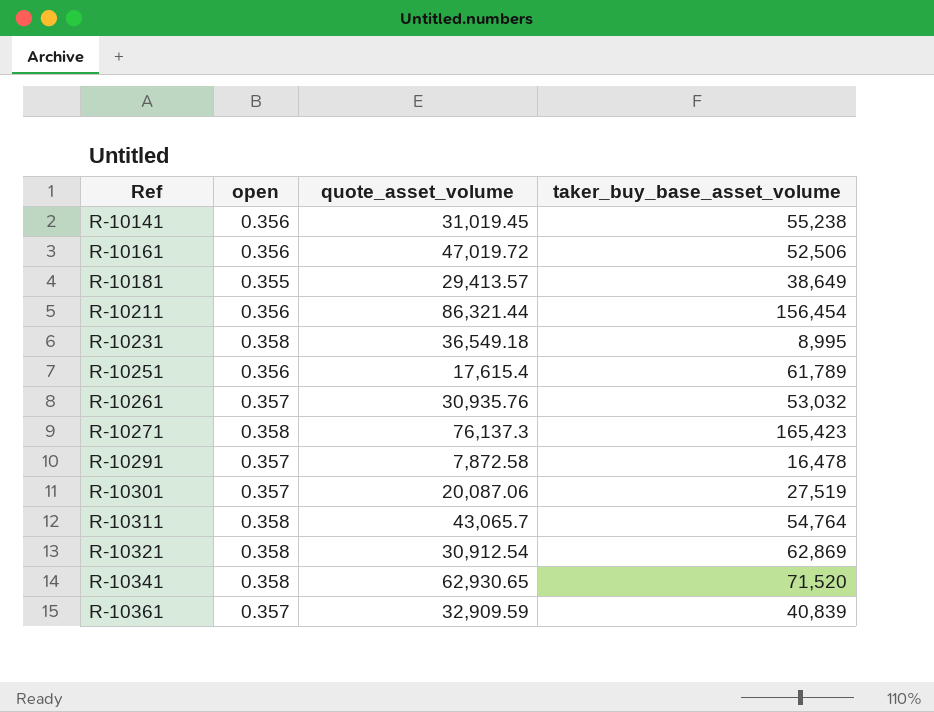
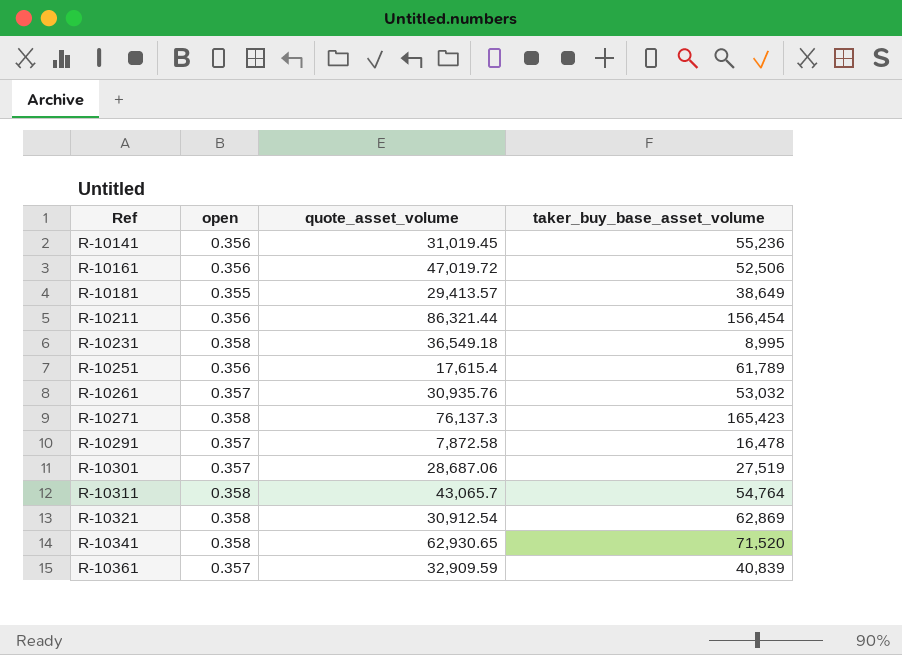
R-10141 | taker_buy_base_asset_volume: 55,238 -> 55,236
R-10301 | quote_asset_volume: 20,087.06 -> 28,687.06

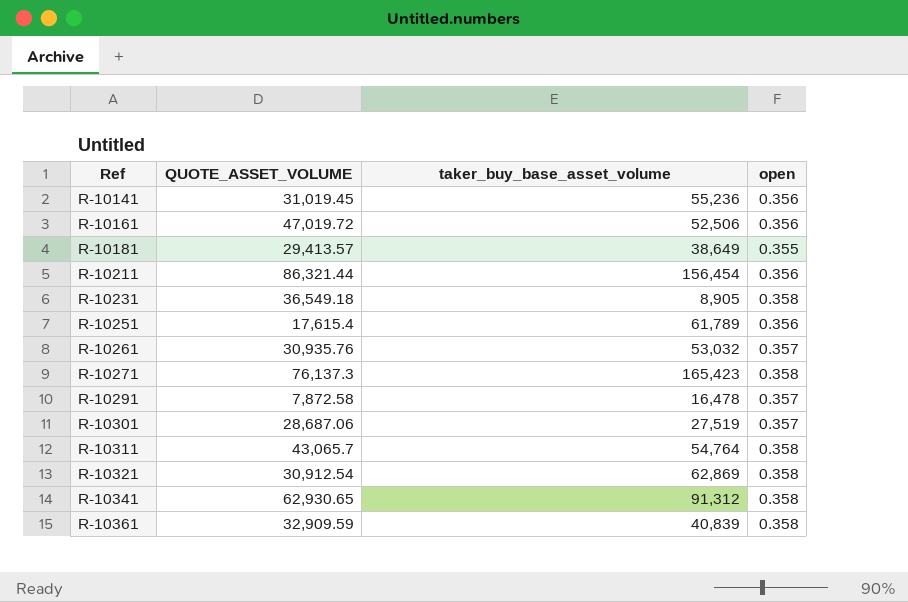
column name: quote_asset_volume -> QUOTE_ASSET_VOLUME
column open | position: 2 -> 4
R-10231 | taker_buy_base_asset_volume: 8,995 -> 8,905
R-10341 | taker_buy_base_asset_volume: 71,520 -> 91,312
R-10361 | open: 0.357 -> 0.358

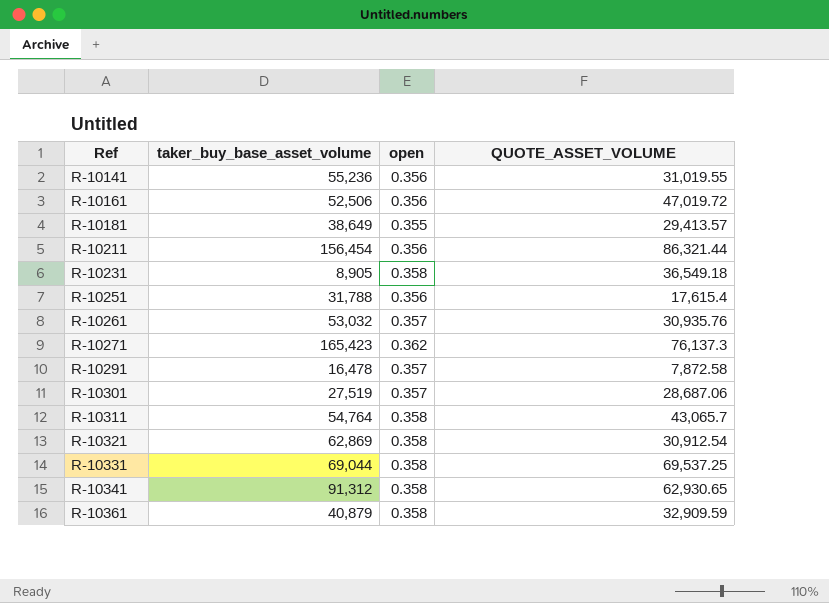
column QUOTE_ASSET_VOLUME | position: 2 -> 4
R-10141 | QUOTE_ASSET_VOLUME: 31,019.45 -> 31,019.55
R-10251 | taker_buy_base_asset_volume: 61,789 -> 31,788
R-10271 | open: 0.358 -> 0.362
row R-10331: none -> 69,044 | 0.358 | 69,537.25
R-10361 | taker_buy_base_asset_volume: 40,839 -> 40,879

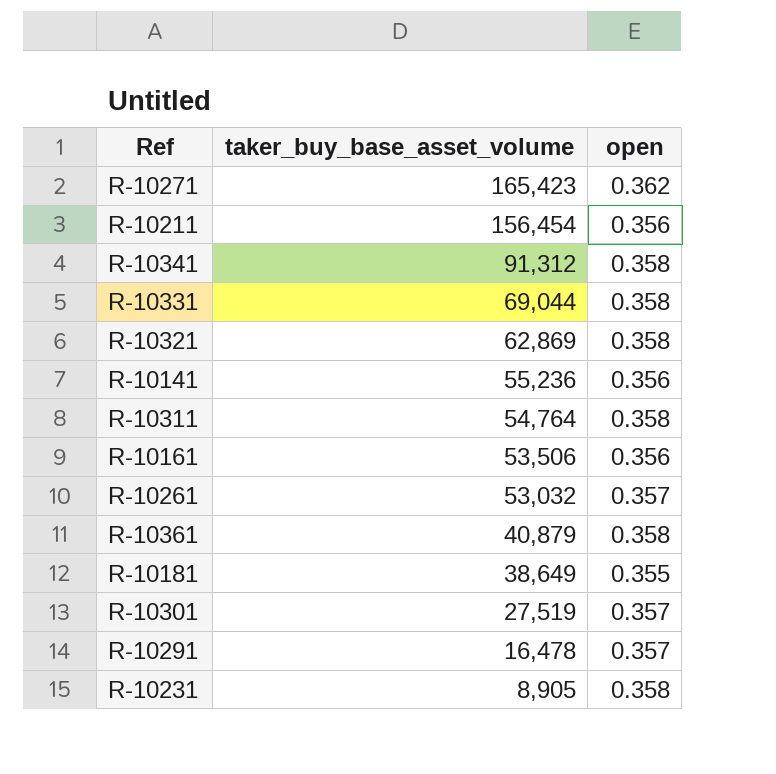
row order: Ref ascending -> taker_buy_base_asset_volume descending
column QUOTE_ASSET_VOLUME | position: 4 -> none
row R-10251: 31,788 | 0.356 | 17,615.4 -> none
R-10161 | taker_buy_base_asset_volume: 52,506 -> 53,506

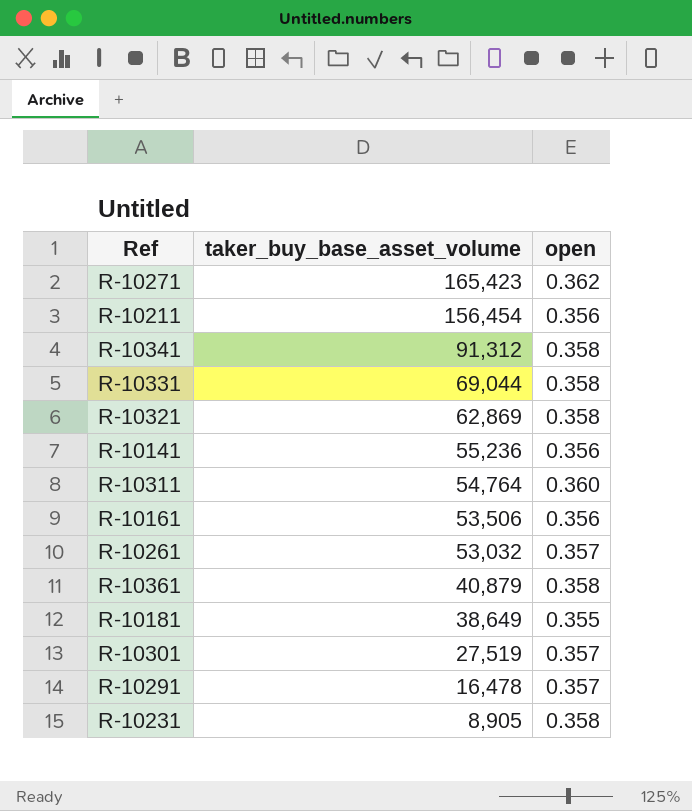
R-10311 | open: 0.358 -> 0.360

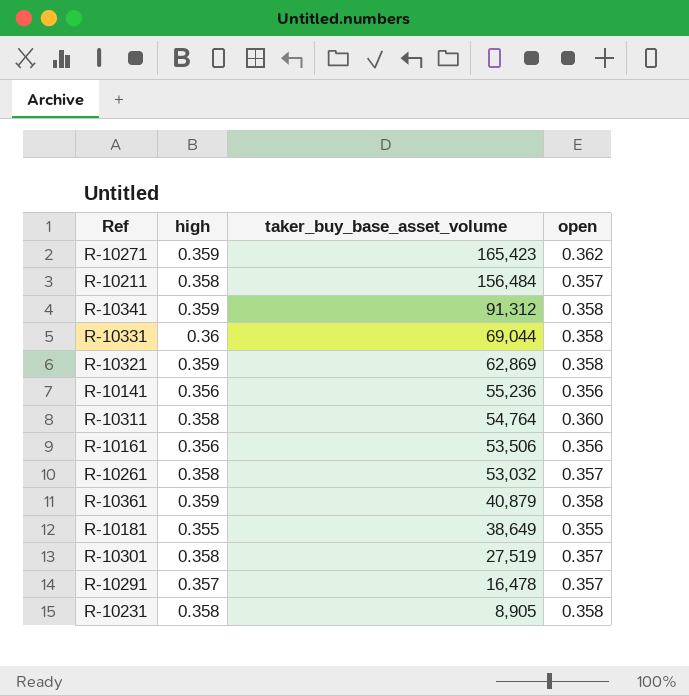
column high | position: none -> 2
R-10211 | taker_buy_base_asset_volume: 156,454 -> 156,484
R-10211 | open: 0.356 -> 0.357

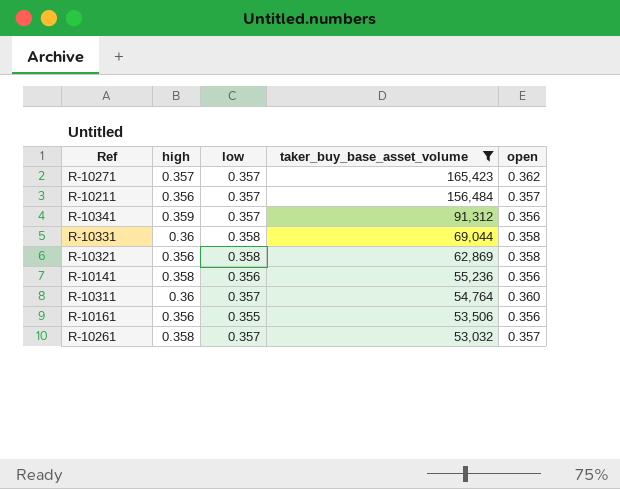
filter: none -> taker_buy_base_asset_volume >= 53,032
column low | position: none -> 3
R-10271 | high: 0.359 -> 0.357
R-10211 | high: 0.358 -> 0.356
R-10341 | open: 0.358 -> 0.356
R-10321 | high: 0.359 -> 0.356
R-10141 | high: 0.356 -> 0.358
R-10311 | high: 0.358 -> 0.36

